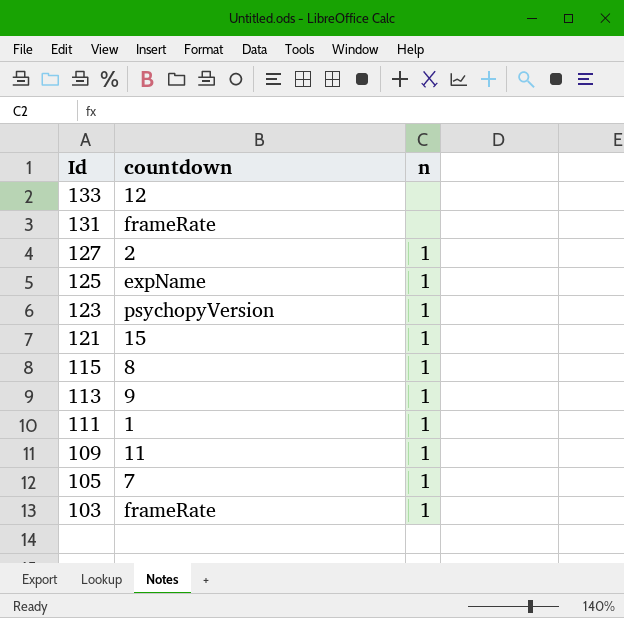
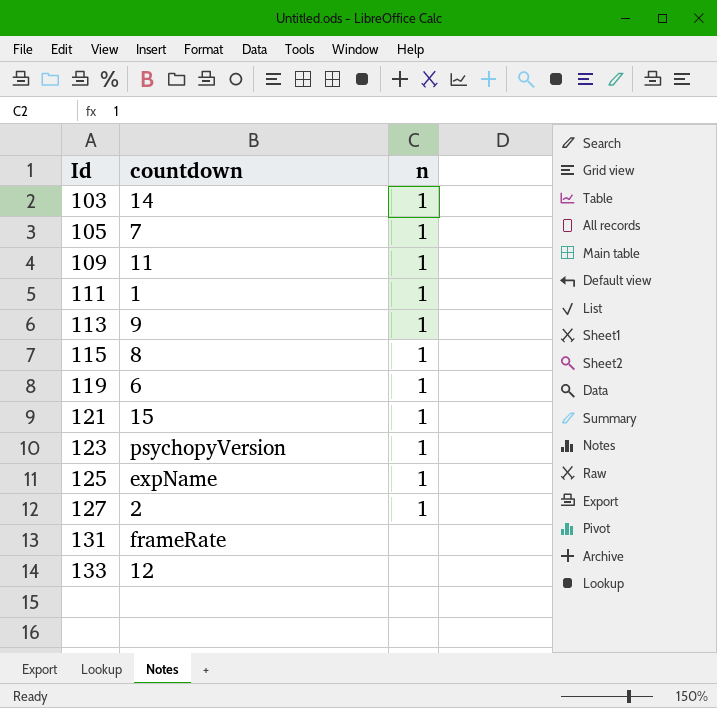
row order: Id descending -> Id ascending
103 | countdown: frameRate -> 14
row 119: none -> 6 | 1

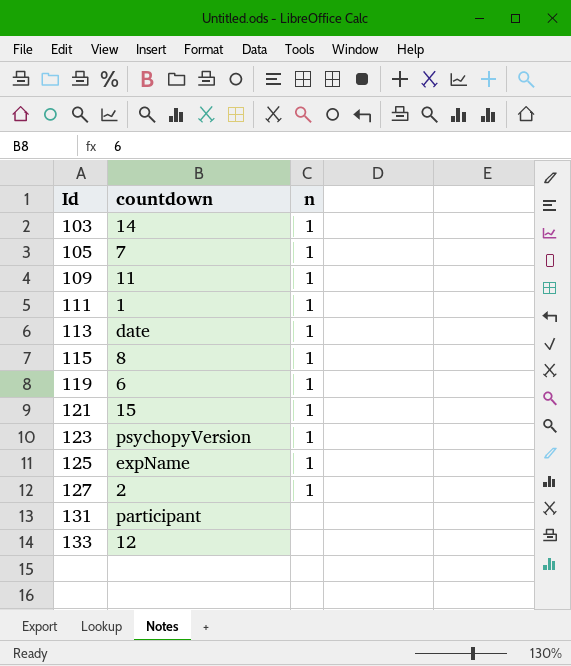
113 | countdown: 9 -> date
131 | countdown: frameRate -> participant

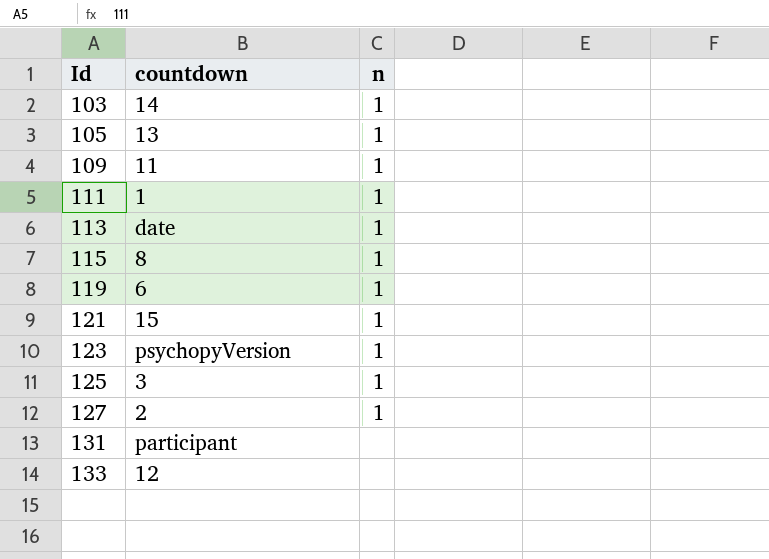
105 | countdown: 7 -> 13
125 | countdown: expName -> 3

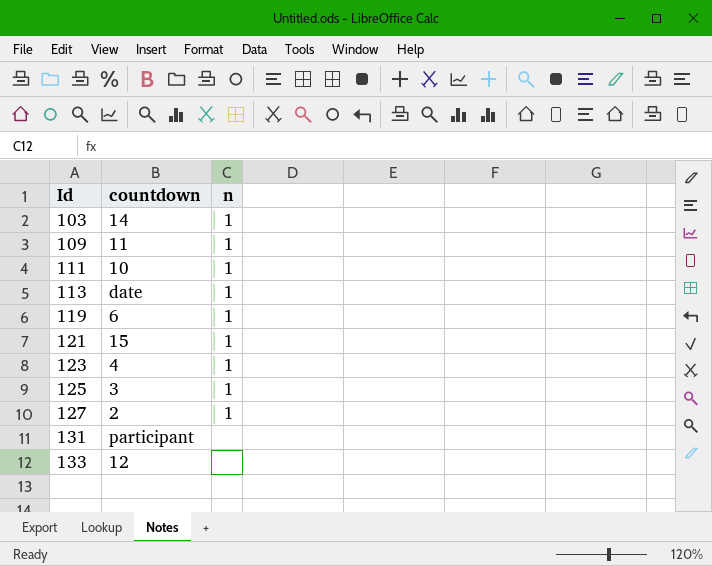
row 105: 13 | 1 -> none
row 115: 8 | 1 -> none
111 | countdown: 1 -> 10
123 | countdown: psychopyVersion -> 4

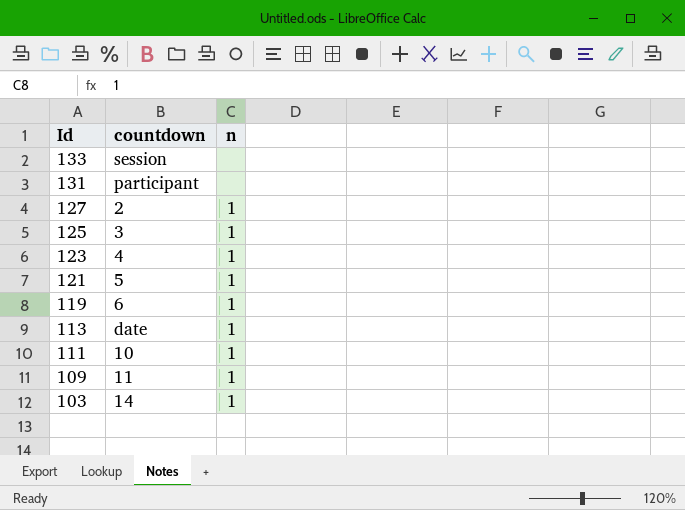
row order: Id ascending -> Id descending
133 | countdown: 12 -> session
121 | countdown: 15 -> 5

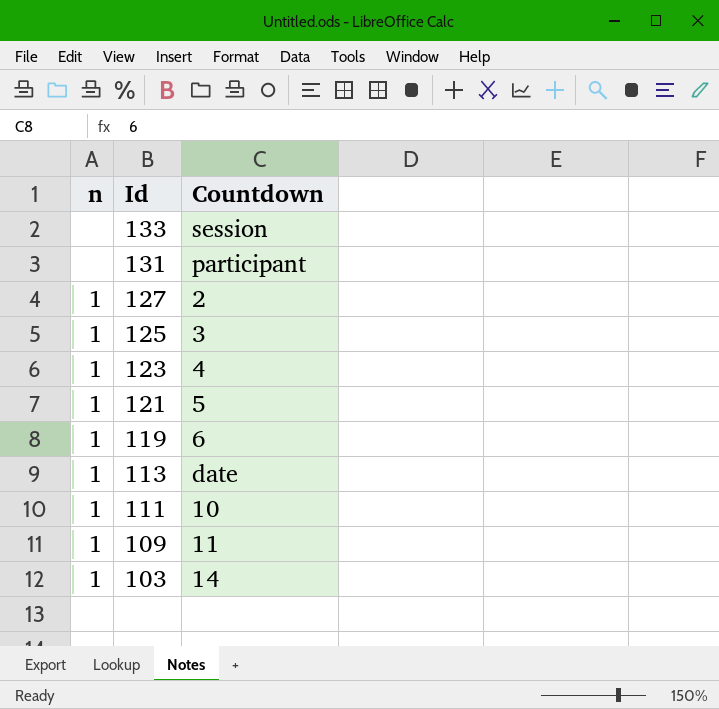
column n | position: 3 -> 1
column name: countdown -> Countdown

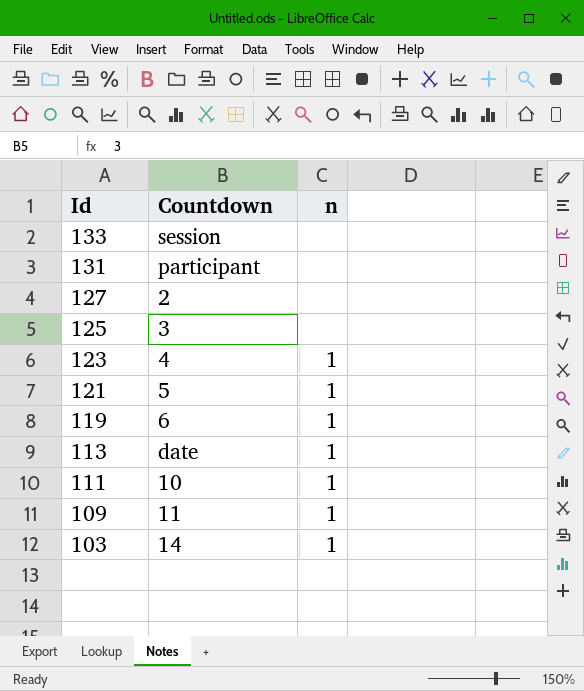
column n | position: 1 -> 3
127 | n: 1 -> none
125 | n: 1 -> none

